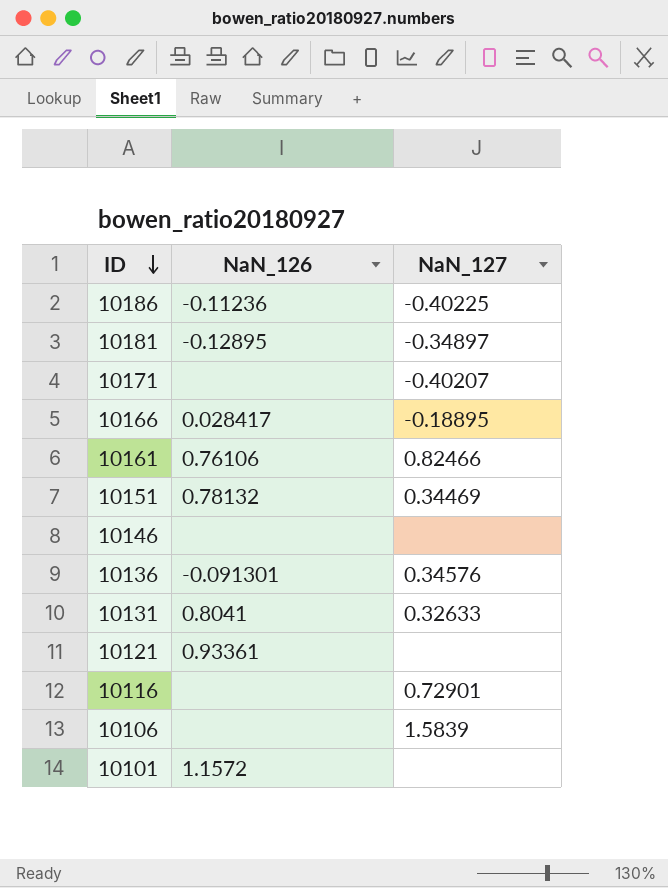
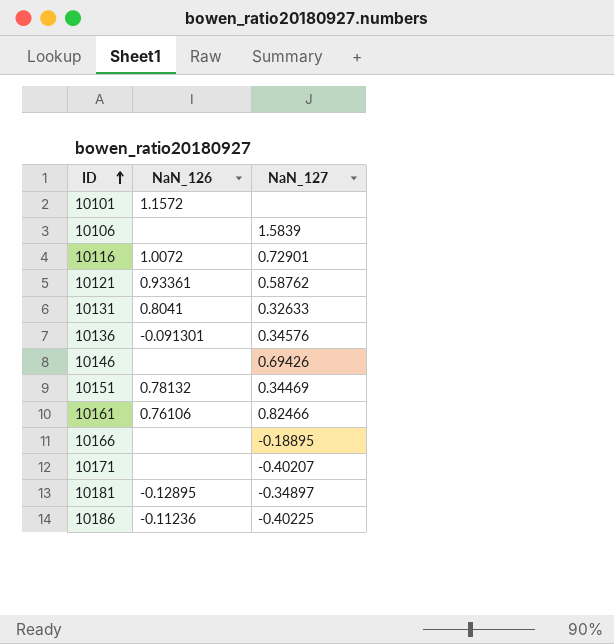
row order: ID descending -> ID ascending
10116 | NaN_126: none -> 1.0072
10121 | NaN_127: none -> 0.58762
10146 | NaN_127: none -> 0.69426
10166 | NaN_126: 0.028417 -> none

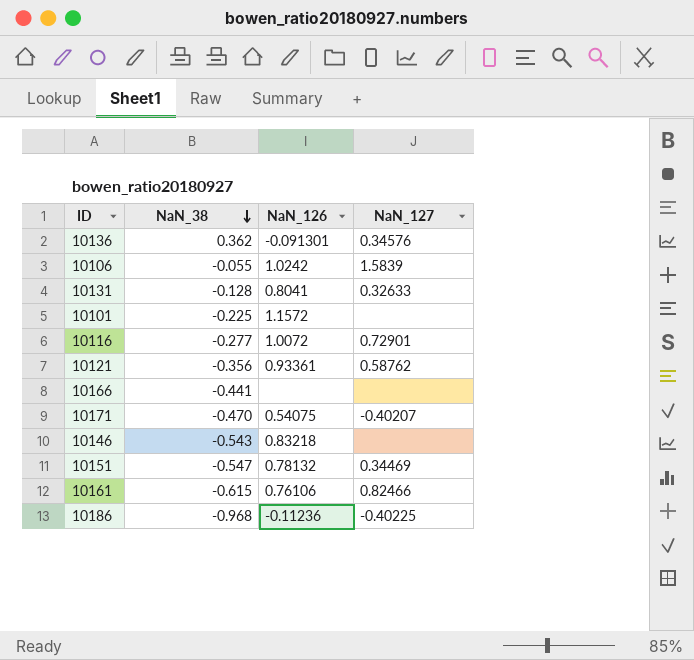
row order: ID ascending -> NaN_38 descending
column NaN_38 | position: none -> 2
row 10181: -0.12895 | -0.34897 -> none
10106 | NaN_126: none -> 1.0242
10166 | NaN_127: -0.18895 -> none
10171 | NaN_126: none -> 0.54075
10146 | NaN_126: none -> 0.83218
10146 | NaN_127: 0.69426 -> none

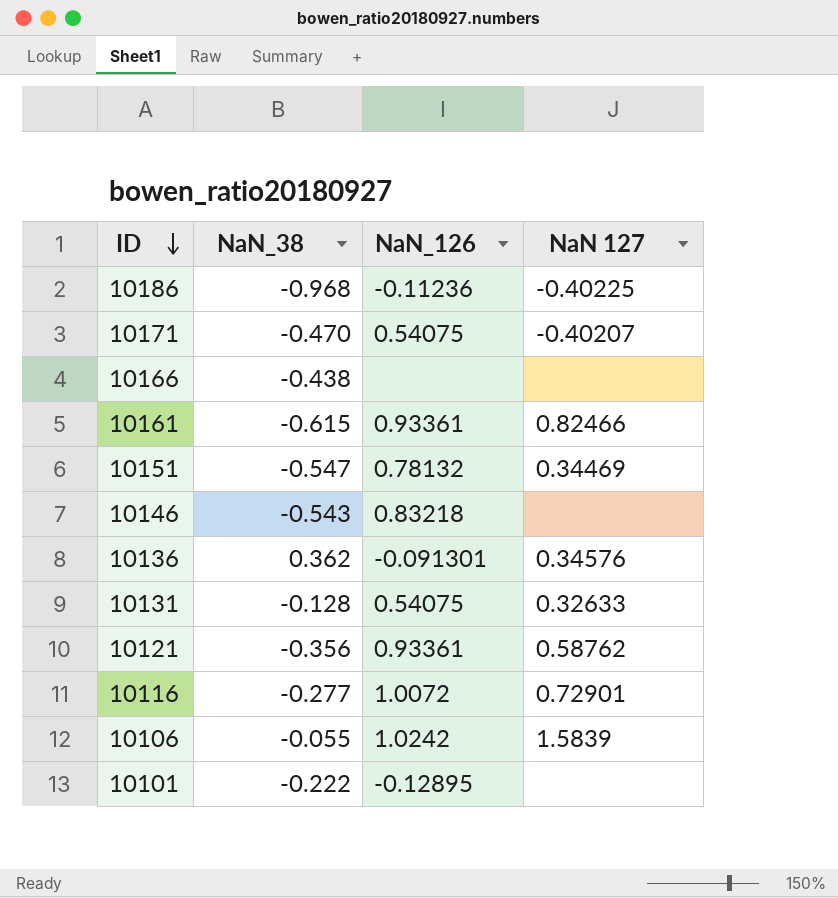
row order: NaN_38 descending -> ID descending
column name: NaN_127 -> NaN 127
10166 | NaN_38: -0.441 -> -0.438
10161 | NaN_126: 0.76106 -> 0.93361
10131 | NaN_126: 0.8041 -> 0.54075
10101 | NaN_38: -0.225 -> -0.222
10101 | NaN_126: 1.1572 -> -0.12895

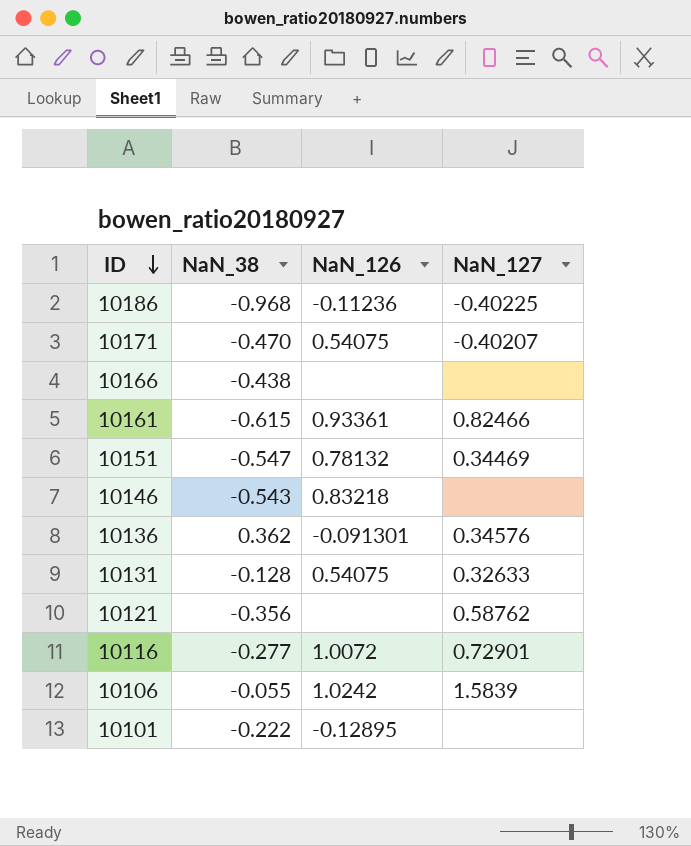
column name: NaN 127 -> NaN_127
10121 | NaN_126: 0.93361 -> none

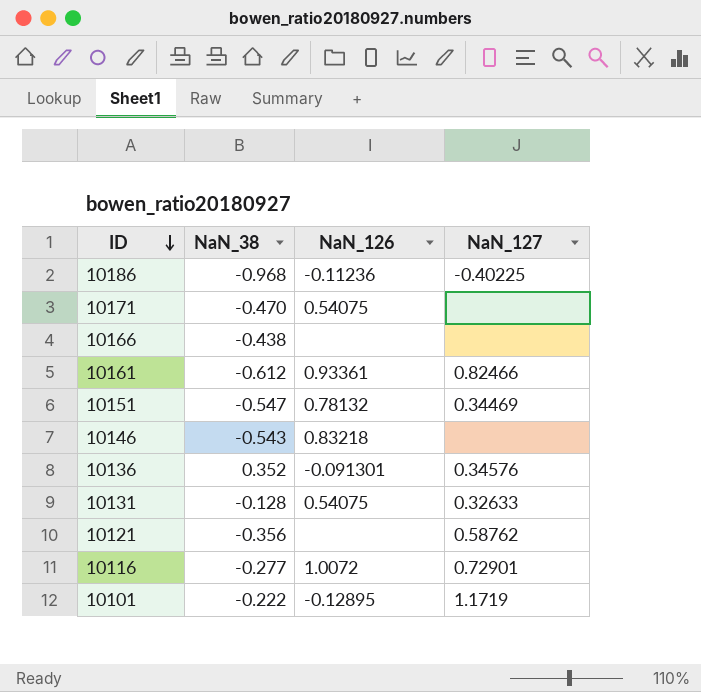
row 10106: -0.055 | 1.0242 | 1.5839 -> none
10171 | NaN_127: -0.40207 -> none
10161 | NaN_38: -0.615 -> -0.612
10136 | NaN_38: 0.362 -> 0.352
10101 | NaN_127: none -> 1.1719

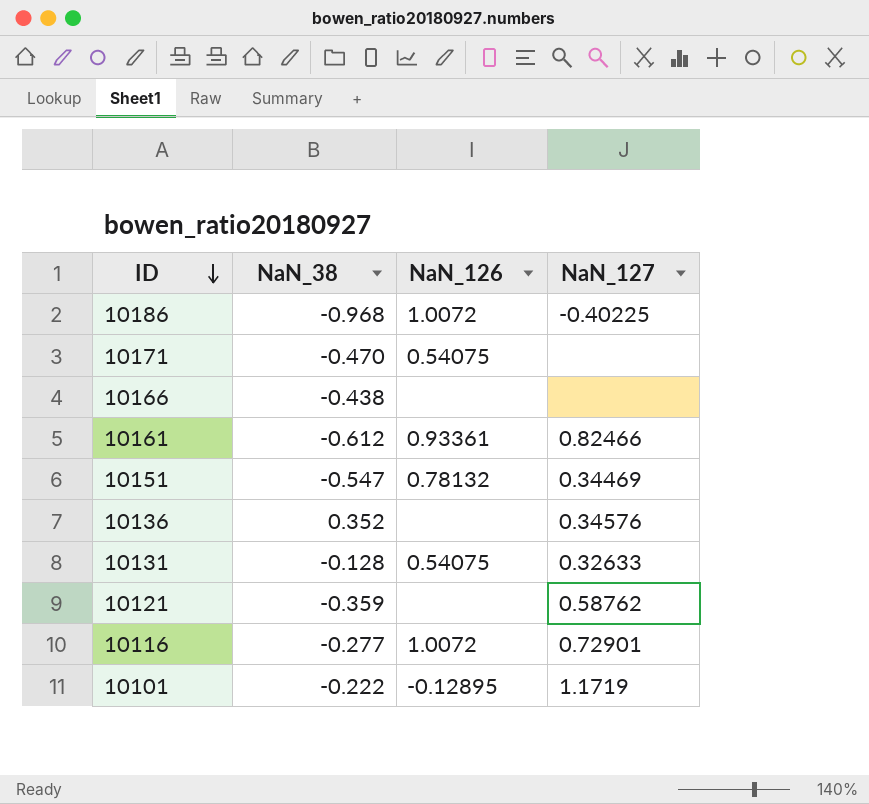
row 10146: -0.543 | 0.83218 | none -> none
10186 | NaN_126: -0.11236 -> 1.0072
10136 | NaN_126: -0.091301 -> none
10121 | NaN_38: -0.356 -> -0.359

